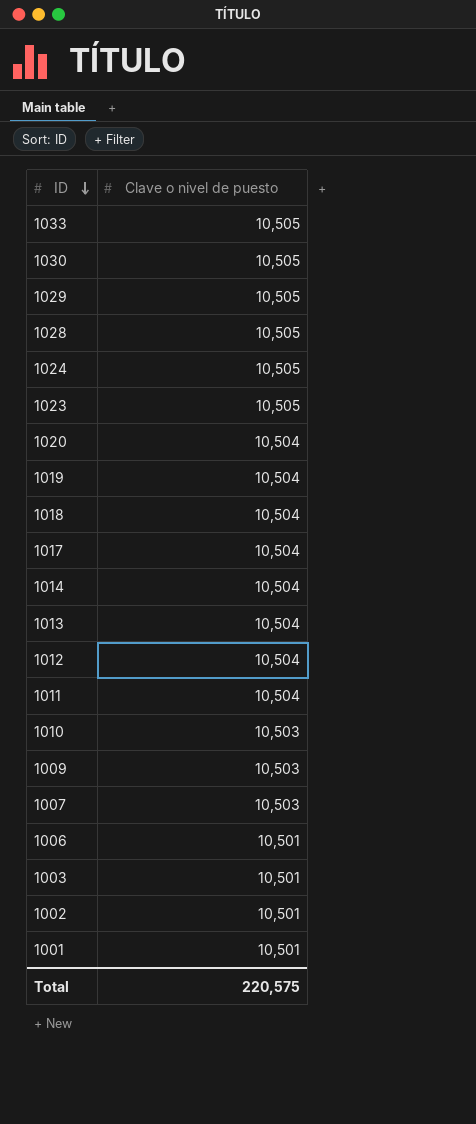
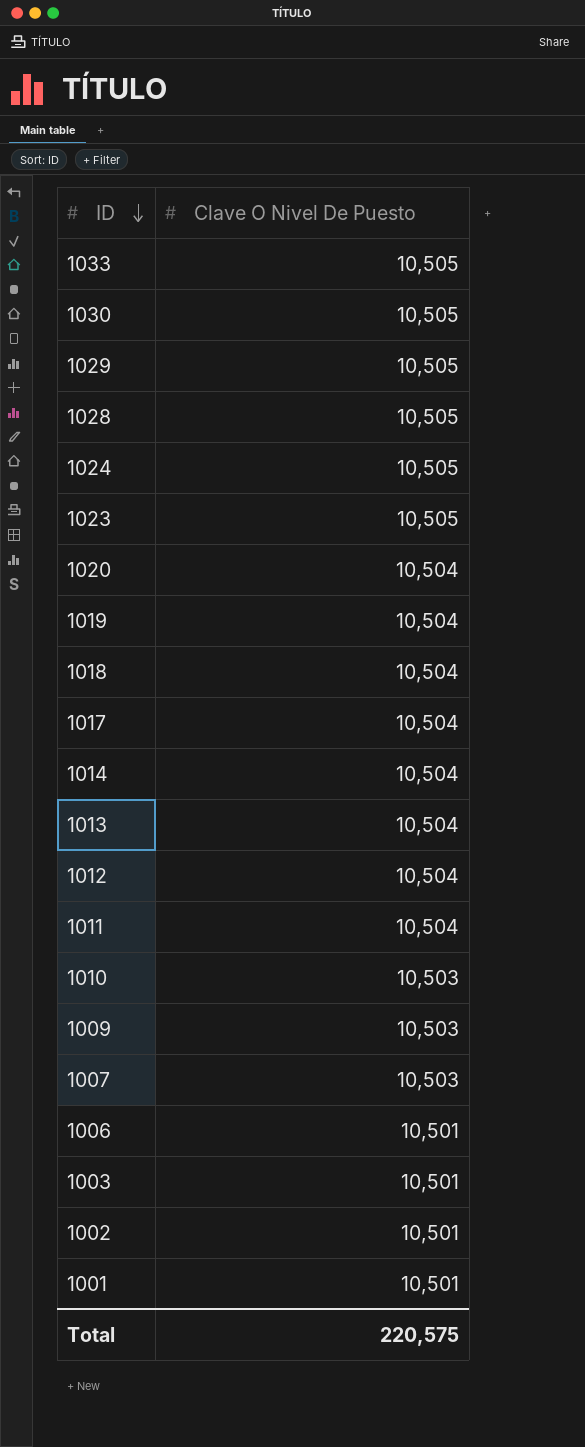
column name: Clave o nivel de puesto -> Clave O Nivel De Puesto

